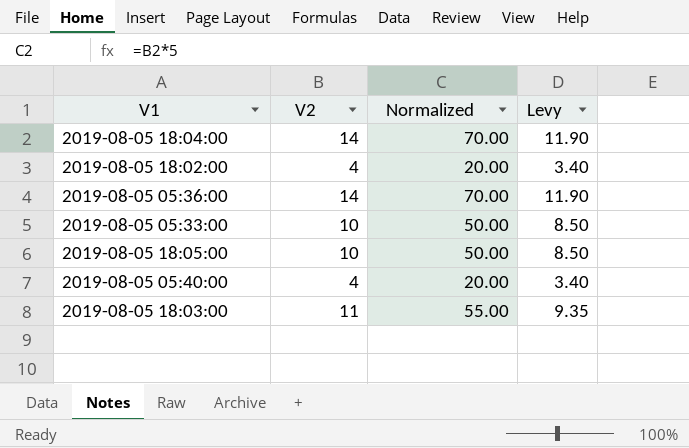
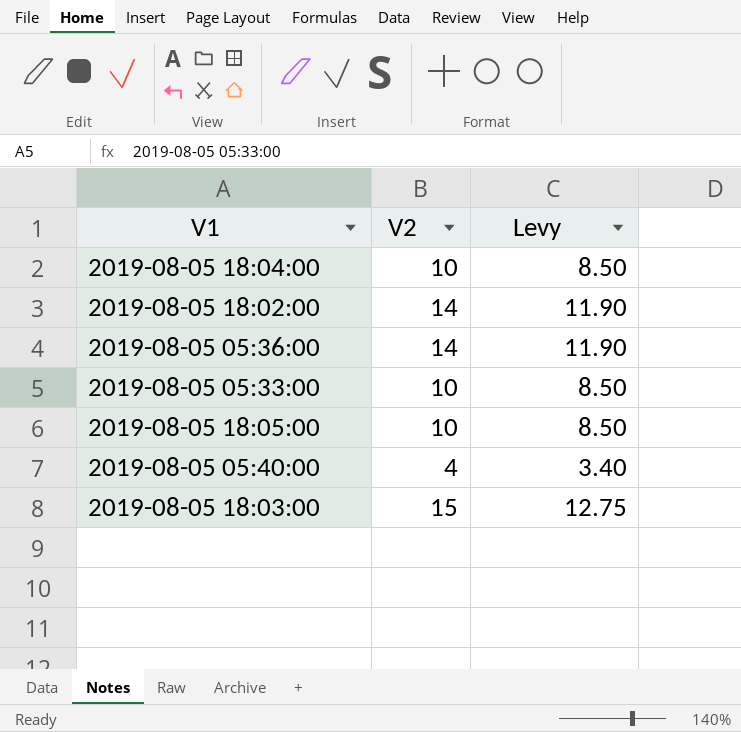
column Normalized | formula: [V2] * 5 -> none
2019-08-05 18:04:00 | V2: 14 -> 10
2019-08-05 18:04:00 | Levy: 11.90 -> 8.50
2019-08-05 18:02:00 | V2: 4 -> 14
2019-08-05 18:02:00 | Levy: 3.40 -> 11.90
2019-08-05 18:03:00 | V2: 11 -> 15
2019-08-05 18:03:00 | Levy: 9.35 -> 12.75

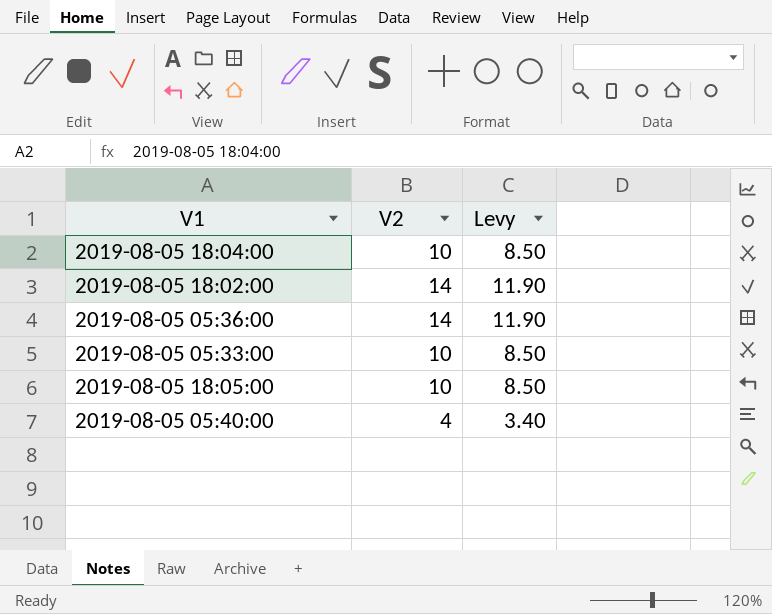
row 2019-08-05 18:03:00: 15 | 12.75 -> none

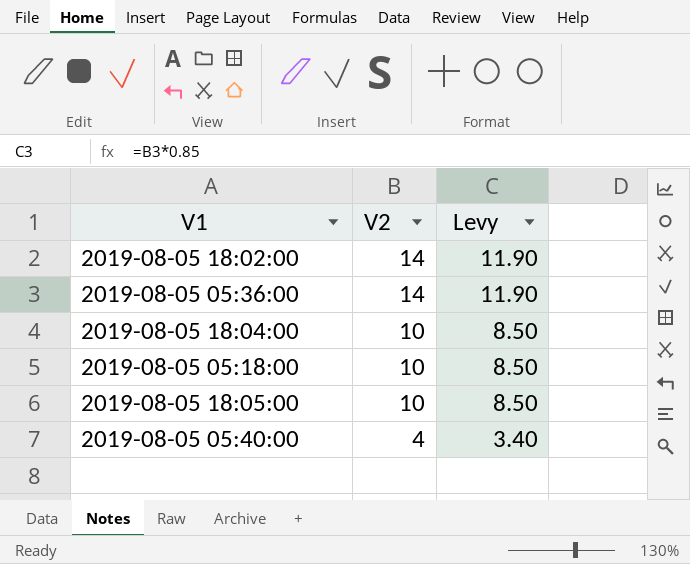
row order: none -> V2 descending
row 2019-08-05 05:33:00: 10 | 8.50 -> none
row 2019-08-05 05:18:00: none -> 10 | 8.50

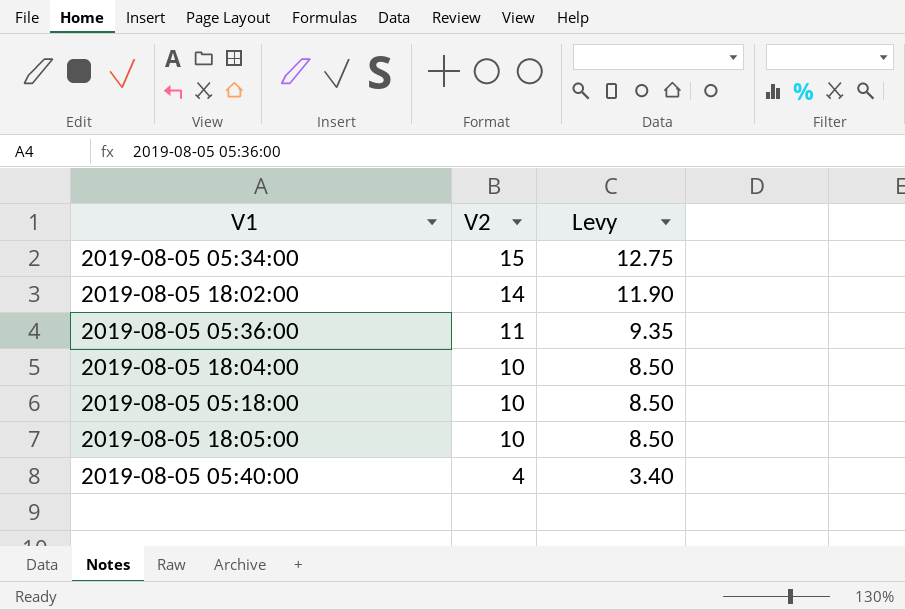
row 2019-08-05 05:34:00: none -> 15 | 12.75
2019-08-05 05:36:00 | V2: 14 -> 11
2019-08-05 05:36:00 | Levy: 11.90 -> 9.35

